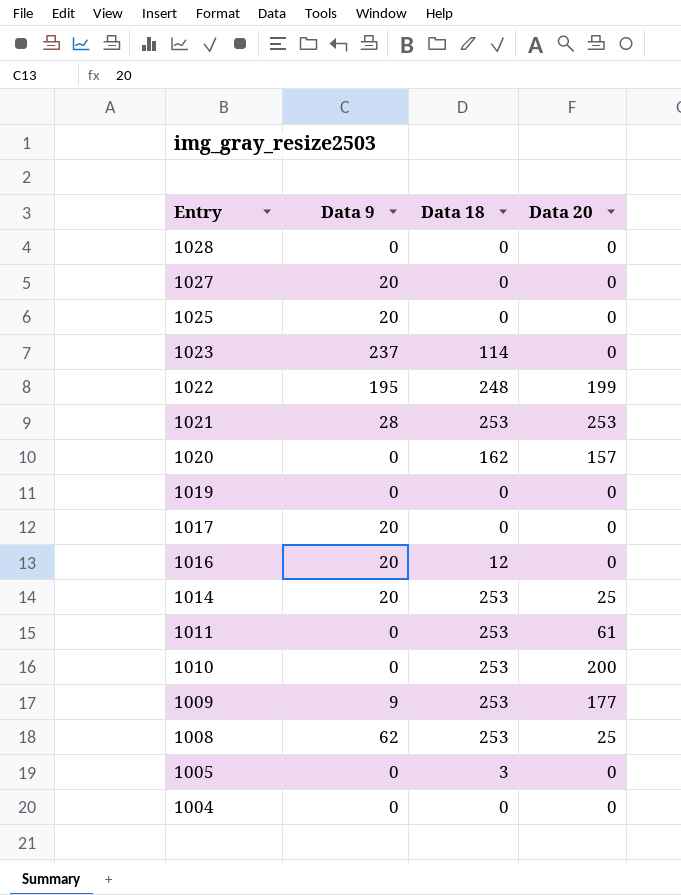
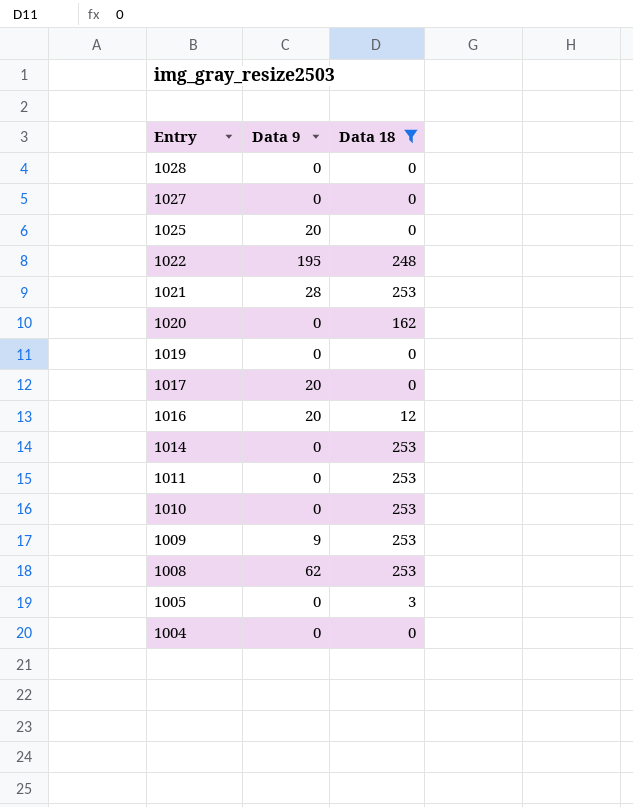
filter: none -> Data 18 != 114
column Data 20 | position: 4 -> none
1027 | Data 9: 20 -> 0
1014 | Data 9: 20 -> 0

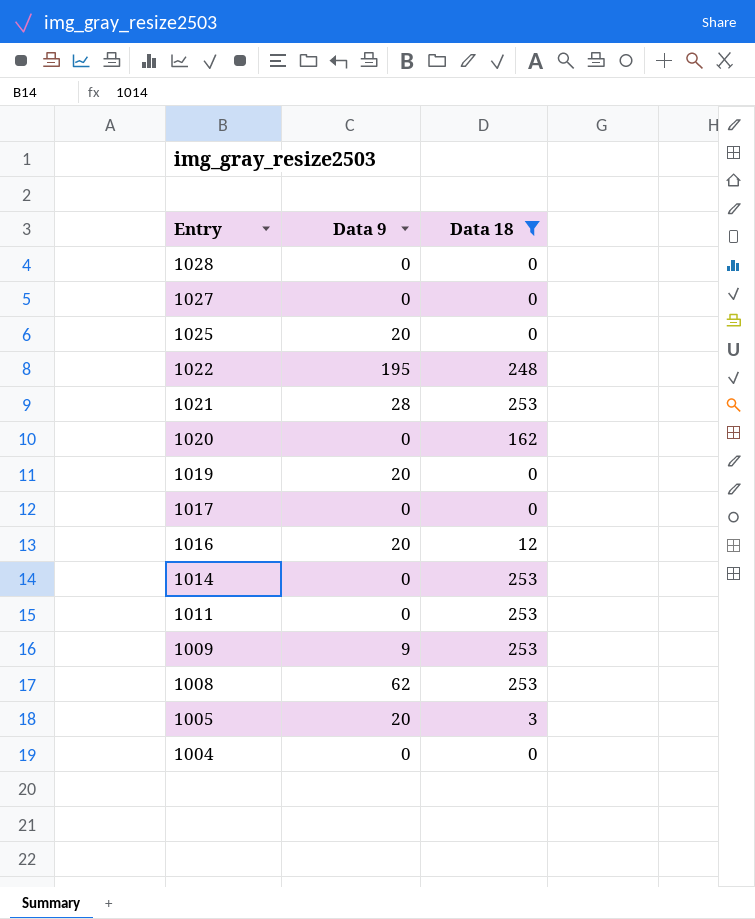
row 1010: 0 | 253 -> none
1019 | Data 9: 0 -> 20
1017 | Data 9: 20 -> 0
1005 | Data 9: 0 -> 20

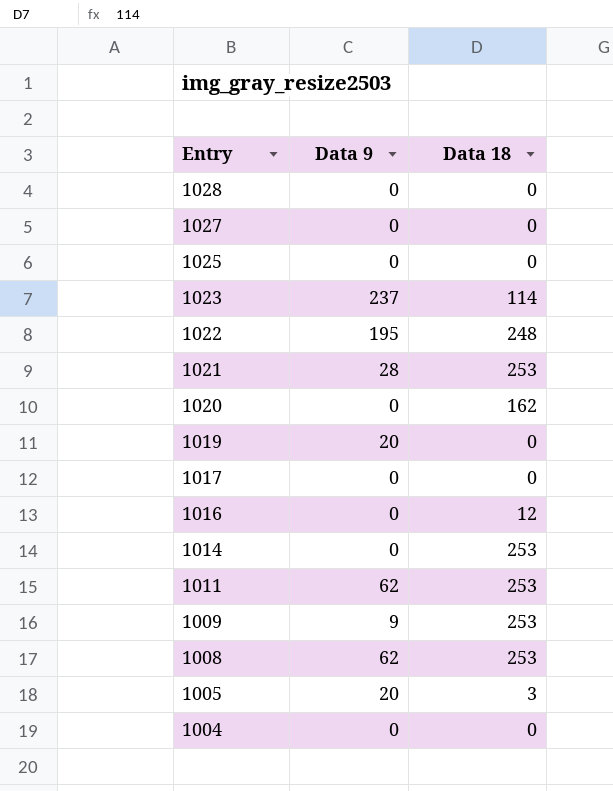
filter: Data 18 != 114 -> none
1025 | Data 9: 20 -> 0
1016 | Data 9: 20 -> 0
1011 | Data 9: 0 -> 62

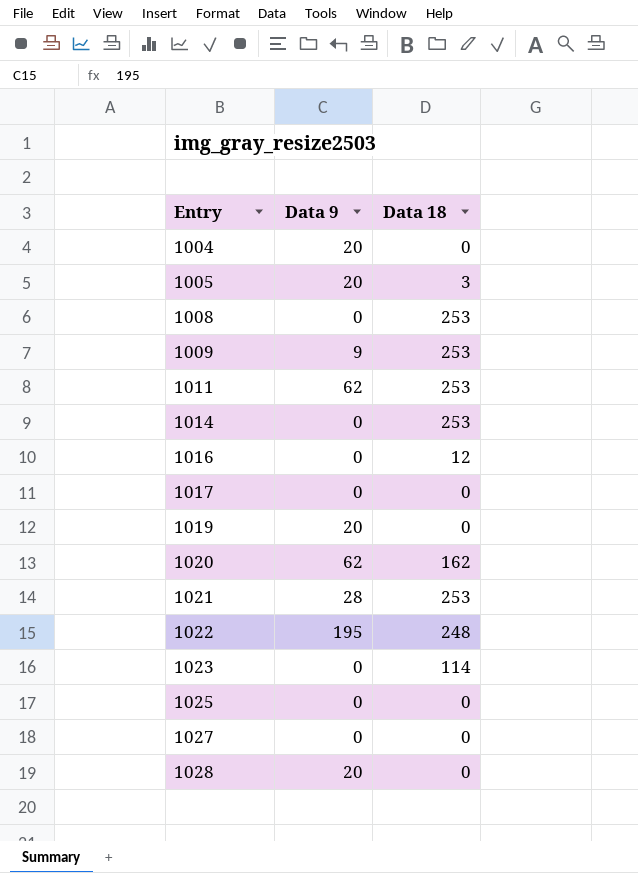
row order: Entry descending -> Entry ascending
1004 | Data 9: 0 -> 20
1008 | Data 9: 62 -> 0
1020 | Data 9: 0 -> 62
1023 | Data 9: 237 -> 0
1028 | Data 9: 0 -> 20

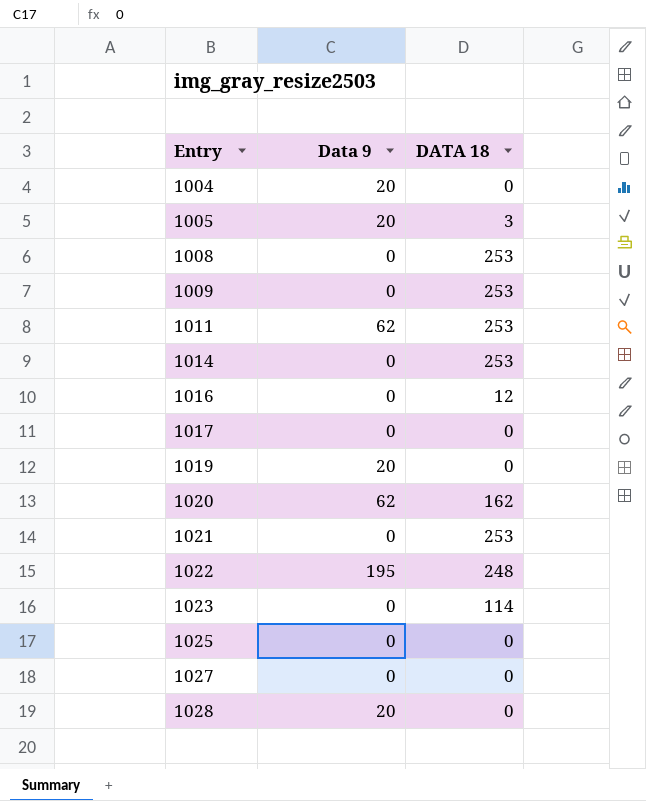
column name: Data 18 -> DATA 18
1009 | Data 9: 9 -> 0
1021 | Data 9: 28 -> 0

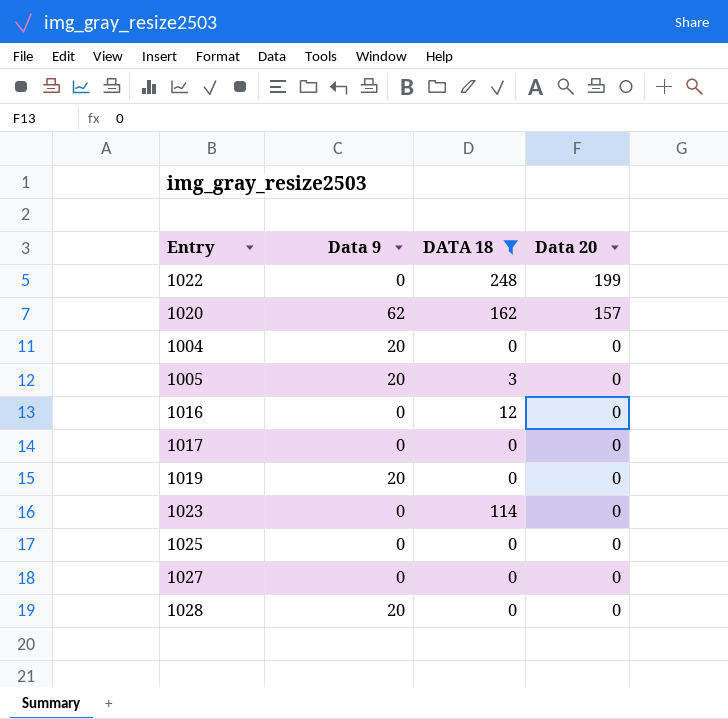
filter: none -> DATA 18 != 253
row order: Entry ascending -> Data 20 descending
column Data 20 | position: none -> 4
1022 | Data 9: 195 -> 0

